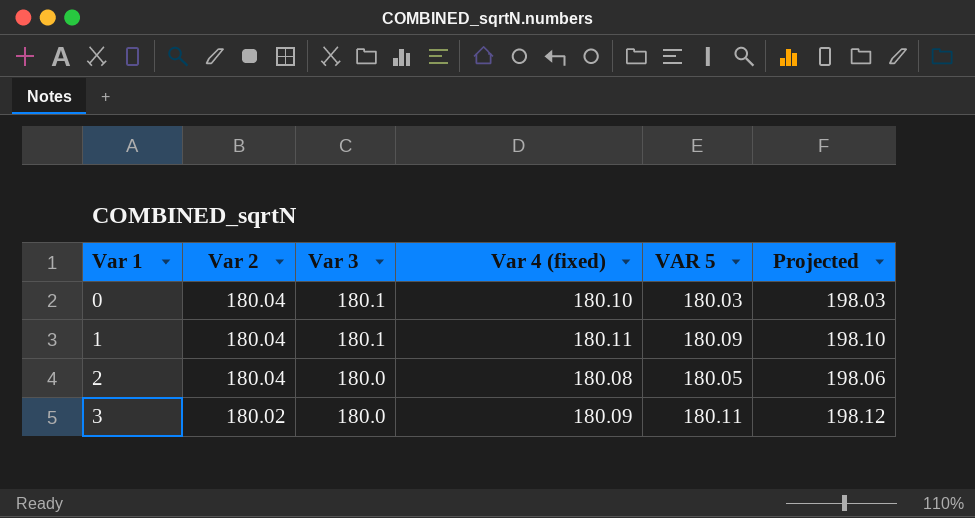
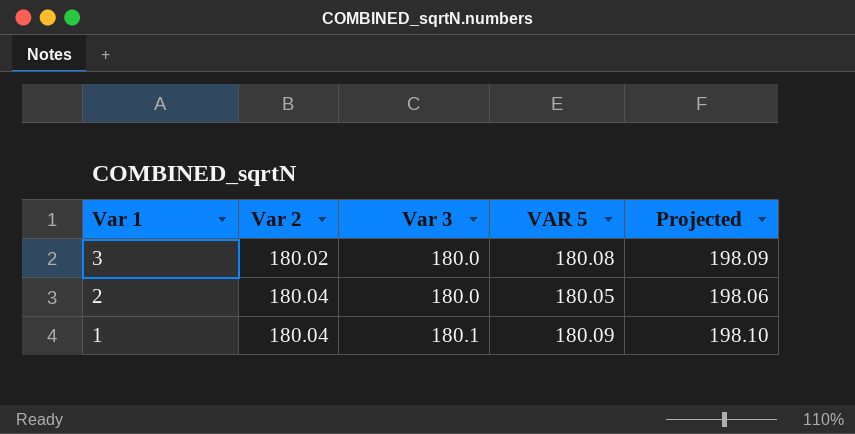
row order: Var 1 ascending -> Var 1 descending
column Var 4 (fixed) | position: 4 -> none
row 0: 180.04 | 180.1 | 180.10 | 180.03 | 198.03 -> none
3 | VAR 5: 180.11 -> 180.08
3 | Projected: 198.12 -> 198.09

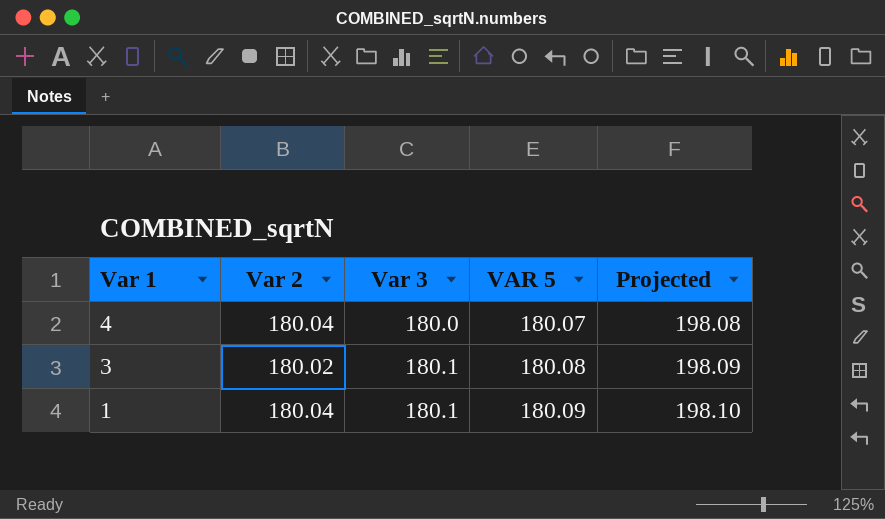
row 2: 180.04 | 180.0 | 180.05 | 198.06 -> none
row 4: none -> 180.04 | 180.0 | 180.07 | 198.08
3 | Var 3: 180.0 -> 180.1

